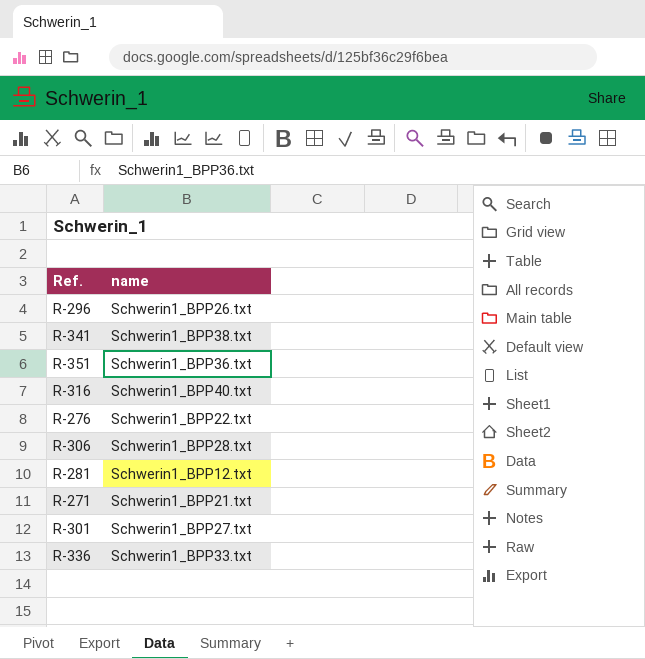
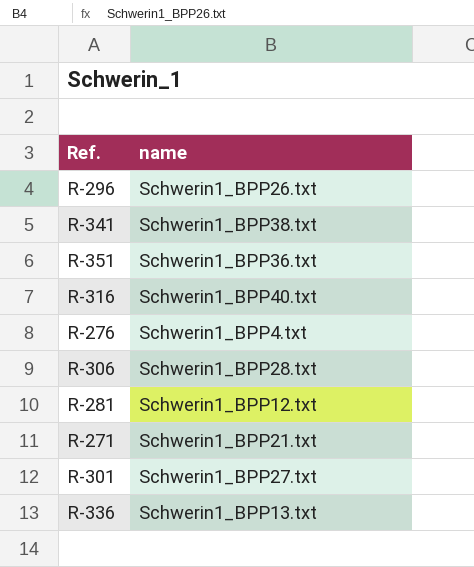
R-276 | name: Schwerin1_BPP22.txt -> Schwerin1_BPP4.txt
R-336 | name: Schwerin1_BPP33.txt -> Schwerin1_BPP13.txt

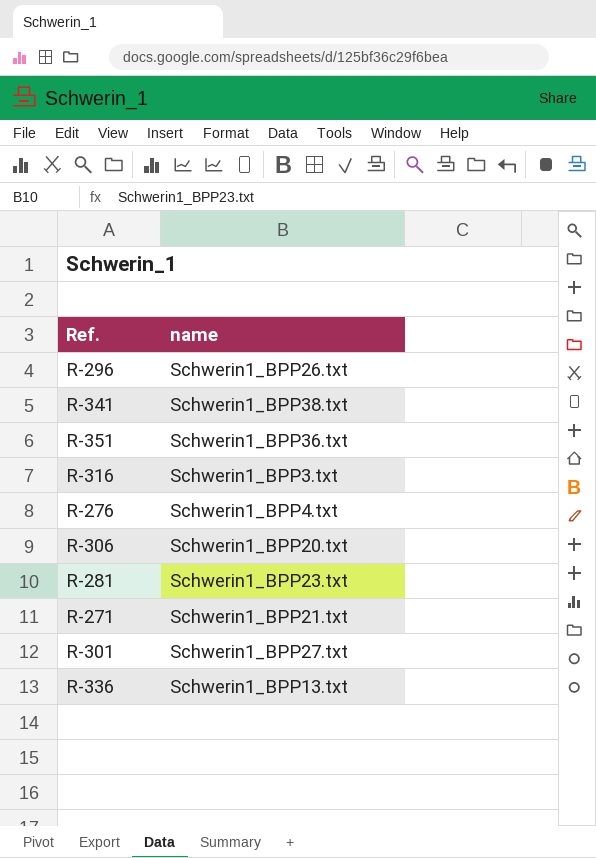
R-316 | name: Schwerin1_BPP40.txt -> Schwerin1_BPP3.txt
R-306 | name: Schwerin1_BPP28.txt -> Schwerin1_BPP20.txt
R-281 | name: Schwerin1_BPP12.txt -> Schwerin1_BPP23.txt

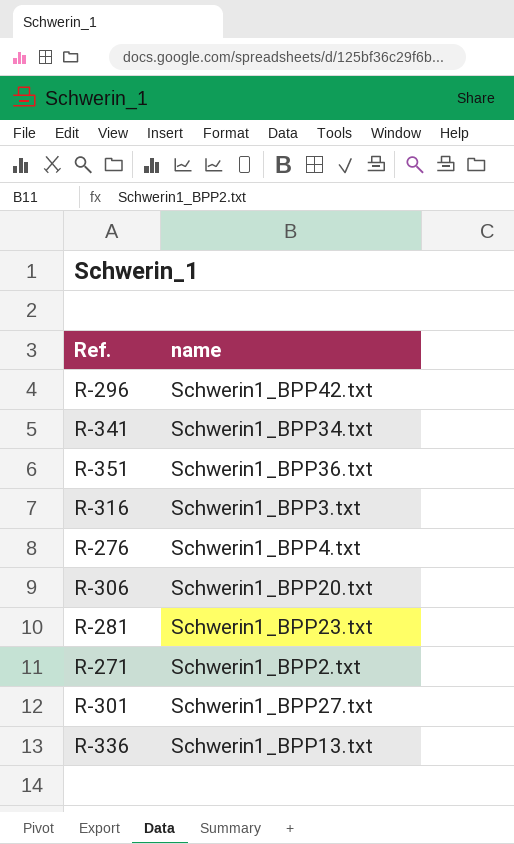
R-296 | name: Schwerin1_BPP26.txt -> Schwerin1_BPP42.txt
R-341 | name: Schwerin1_BPP38.txt -> Schwerin1_BPP34.txt
R-271 | name: Schwerin1_BPP21.txt -> Schwerin1_BPP2.txt

